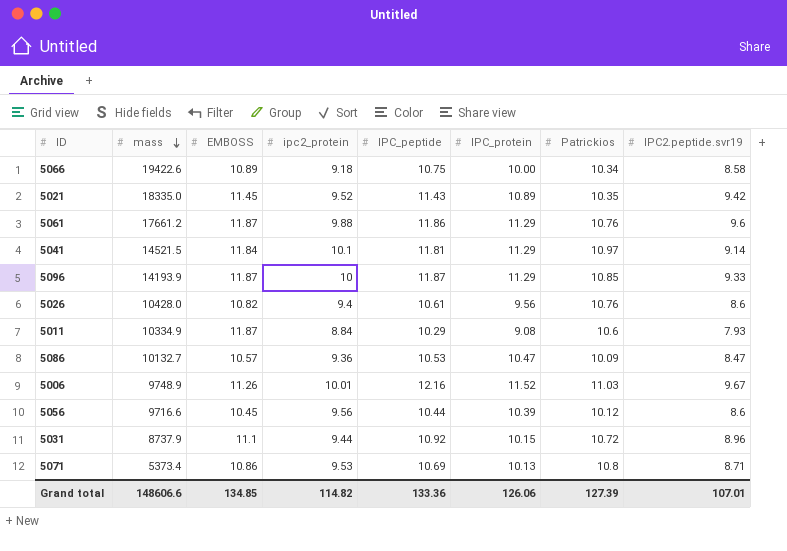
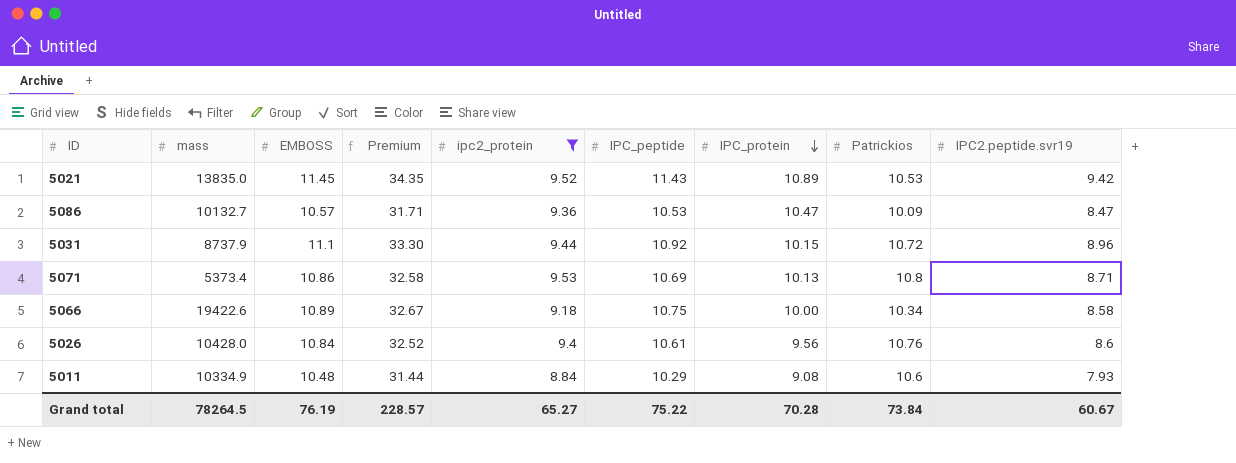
filter: none -> ipc2_protein <= 9.53
row order: mass descending -> IPC_protein descending
column Premium | formula: none -> [EMBOSS] * 3
5021 | mass: 18335.0 -> 13835.0
5021 | Patrickios: 10.35 -> 10.53
5026 | EMBOSS: 10.82 -> 10.84
5011 | EMBOSS: 11.87 -> 10.48
Grand total | mass: 148606.6 -> 78264.5
Grand total | EMBOSS: 134.85 -> 76.19
Grand total | ipc2_protein: 114.82 -> 65.27
Grand total | IPC_peptide: 133.36 -> 75.22
Grand total | IPC_protein: 126.06 -> 70.28
Grand total | Patrickios: 127.39 -> 73.84
Grand total | IPC2.peptide.svr19: 107.01 -> 60.67

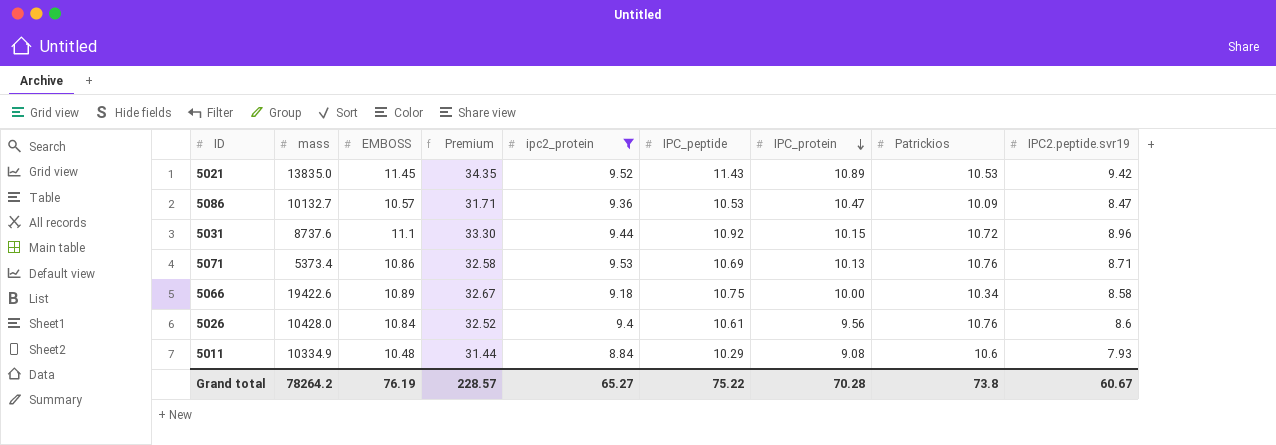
5031 | mass: 8737.9 -> 8737.6
5071 | Patrickios: 10.8 -> 10.76
Grand total | mass: 78264.5 -> 78264.2
Grand total | Patrickios: 73.84 -> 73.8

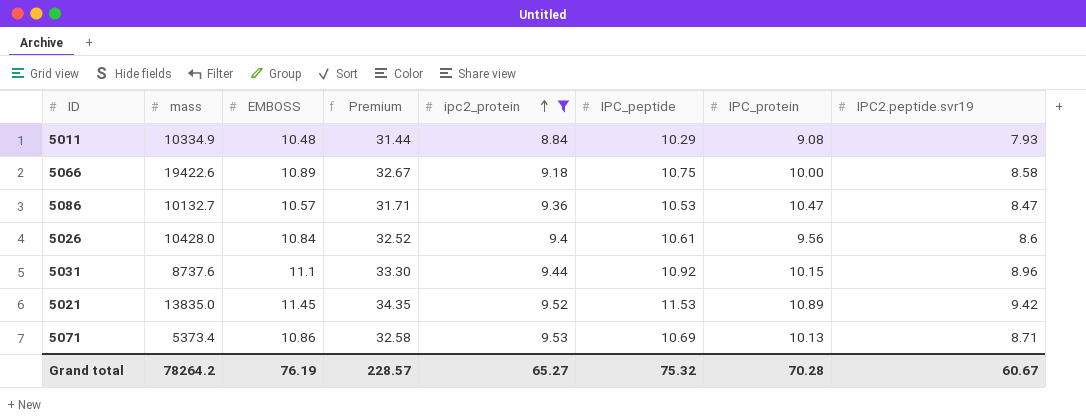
row order: IPC_protein descending -> ipc2_protein ascending
column Patrickios | position: 8 -> none
5021 | IPC_peptide: 11.43 -> 11.53
Grand total | IPC_peptide: 75.22 -> 75.32

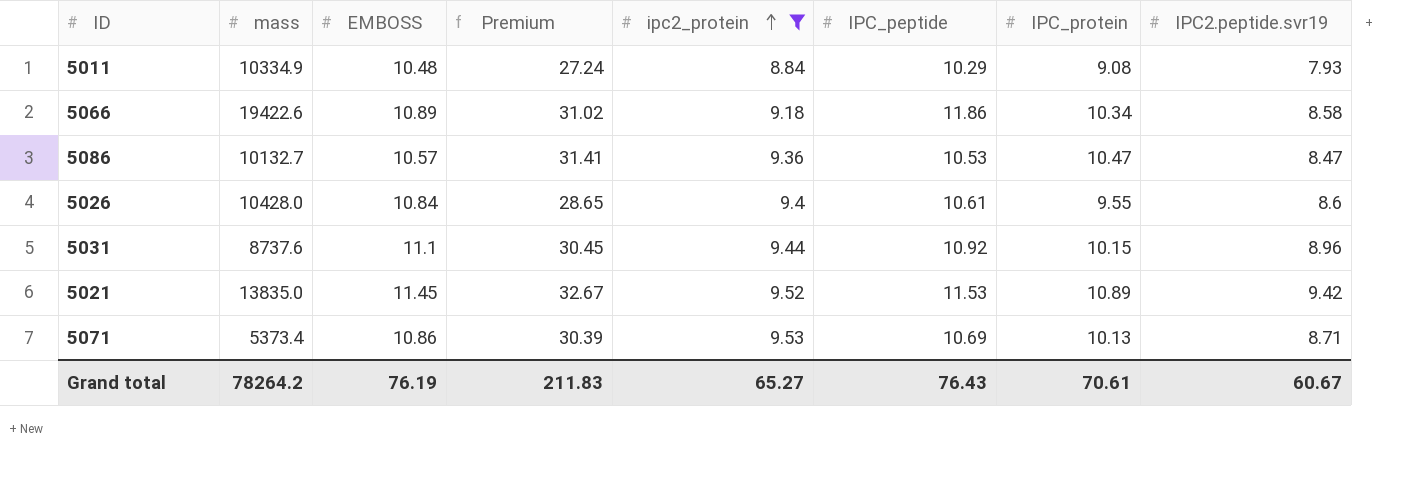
column Premium | formula: [EMBOSS] * 3 -> [IPC_protein] * 3
5066 | IPC_peptide: 10.75 -> 11.86
5066 | IPC_protein: 10.00 -> 10.34
5026 | IPC_protein: 9.56 -> 9.55
Grand total | Premium: 228.57 -> 211.83
Grand total | IPC_peptide: 75.32 -> 76.43
Grand total | IPC_protein: 70.28 -> 70.61

